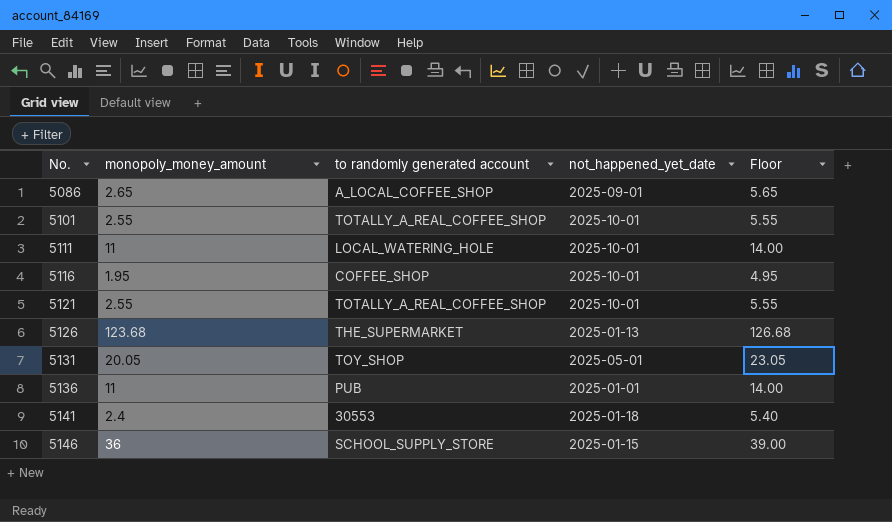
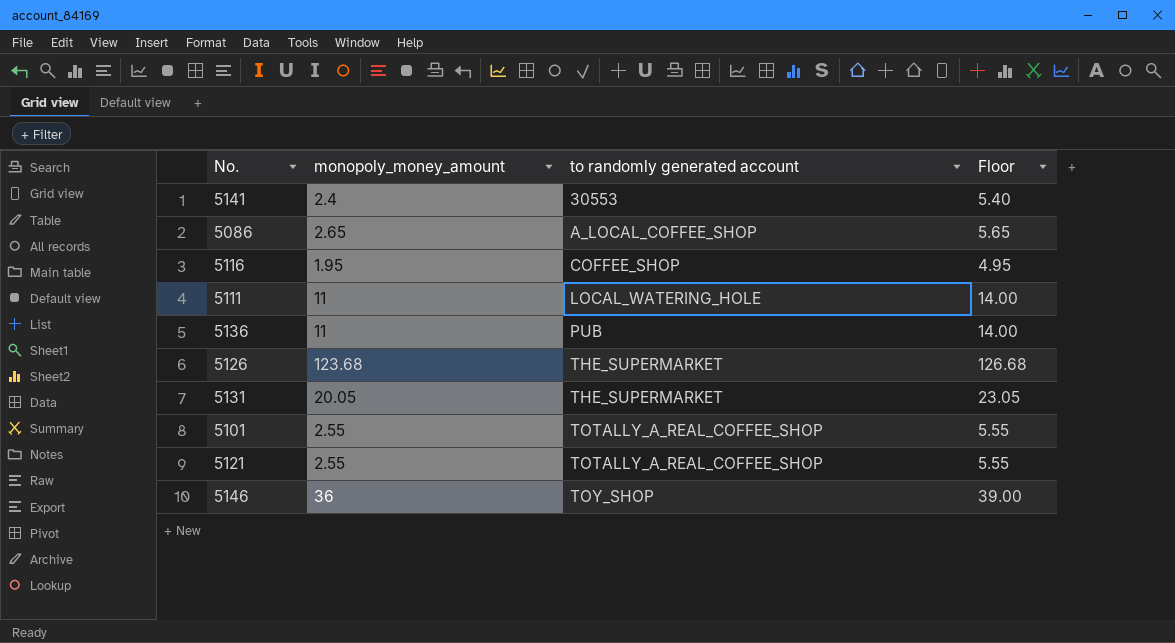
row order: No. ascending -> to randomly generated account ascending
column not_happened_yet_date | position: 4 -> none
5131 | to randomly generated account: TOY_SHOP -> THE_SUPERMARKET
5146 | to randomly generated account: SCHOOL_SUPPLY_STORE -> TOY_SHOP

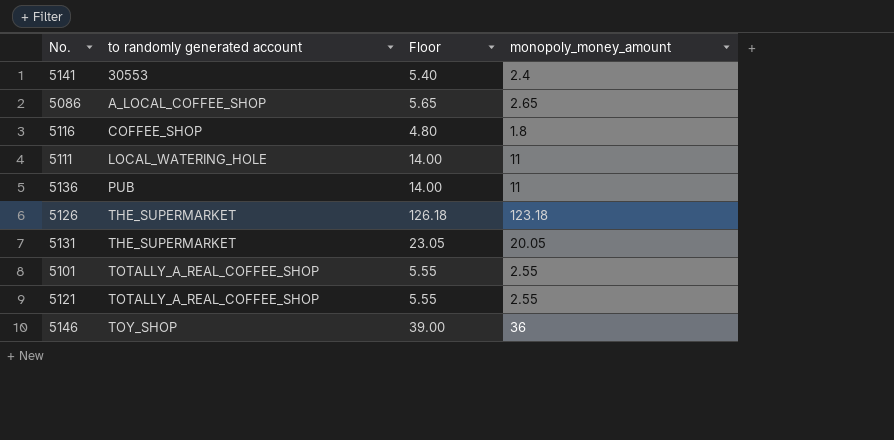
column monopoly_money_amount | position: 2 -> 4
5116 | Floor: 4.95 -> 4.80
5116 | monopoly_money_amount: 1.95 -> 1.8
5126 | Floor: 126.68 -> 126.18
5126 | monopoly_money_amount: 123.68 -> 123.18

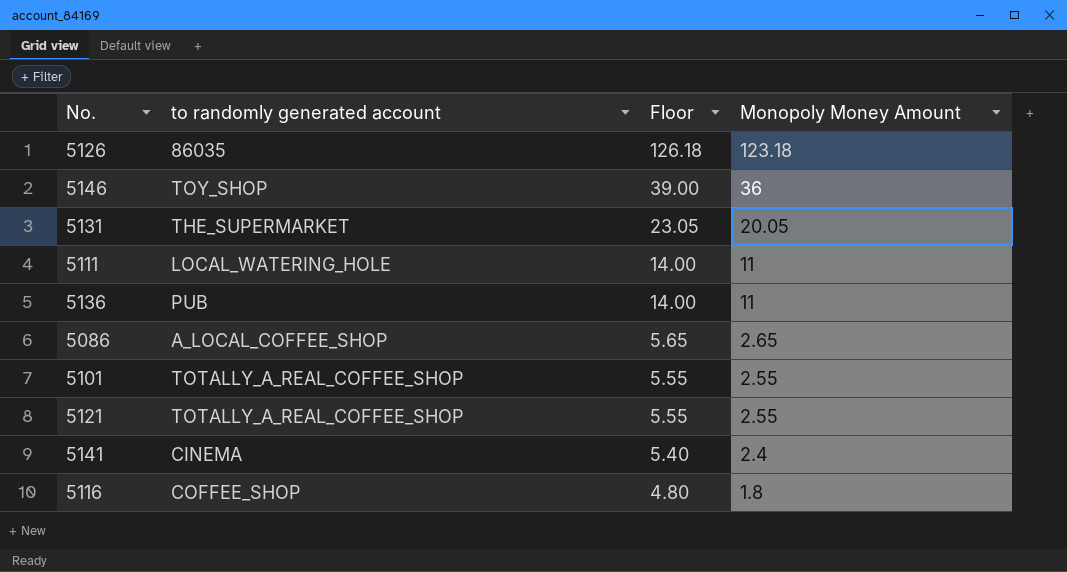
row order: to randomly generated account ascending -> Floor descending
column name: monopoly_money_amount -> Monopoly Money Amount
5126 | to randomly generated account: THE_SUPERMARKET -> 86035
5141 | to randomly generated account: 30553 -> CINEMA

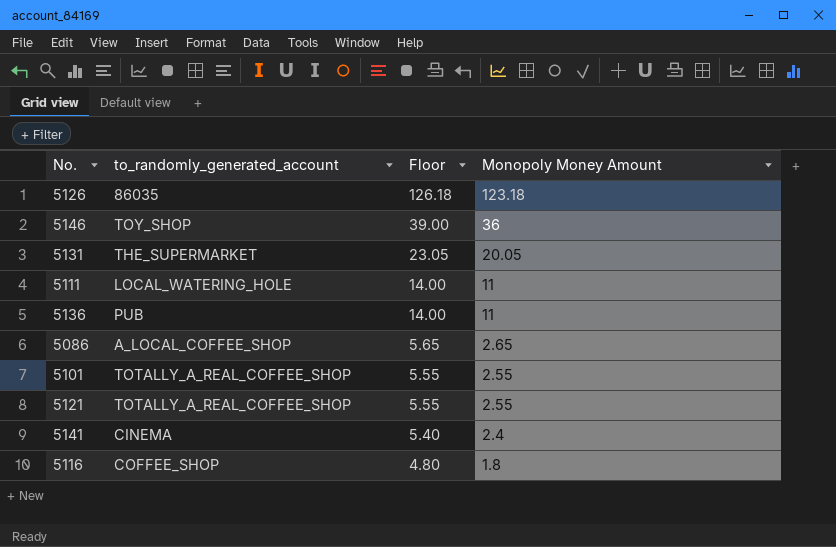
column name: to randomly generated account -> to_randomly_generated_account

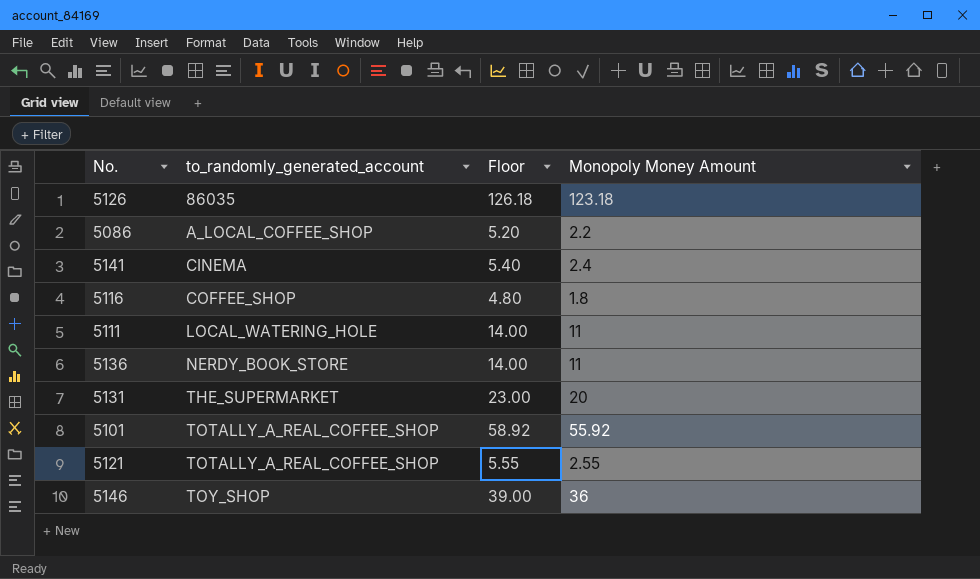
row order: Floor descending -> to_randomly_generated_account ascending
5086 | Floor: 5.65 -> 5.20
5086 | Monopoly Money Amount: 2.65 -> 2.2
5136 | to_randomly_generated_account: PUB -> NERDY_BOOK_STORE
5131 | Floor: 23.05 -> 23.00
5131 | Monopoly Money Amount: 20.05 -> 20
5101 | Floor: 5.55 -> 58.92
5101 | Monopoly Money Amount: 2.55 -> 55.92

